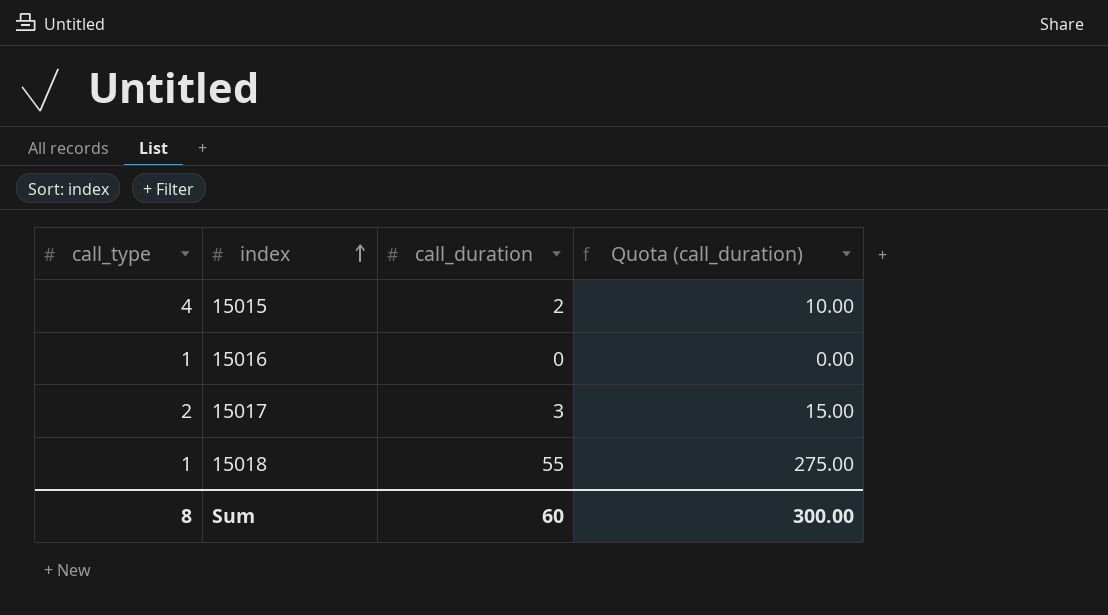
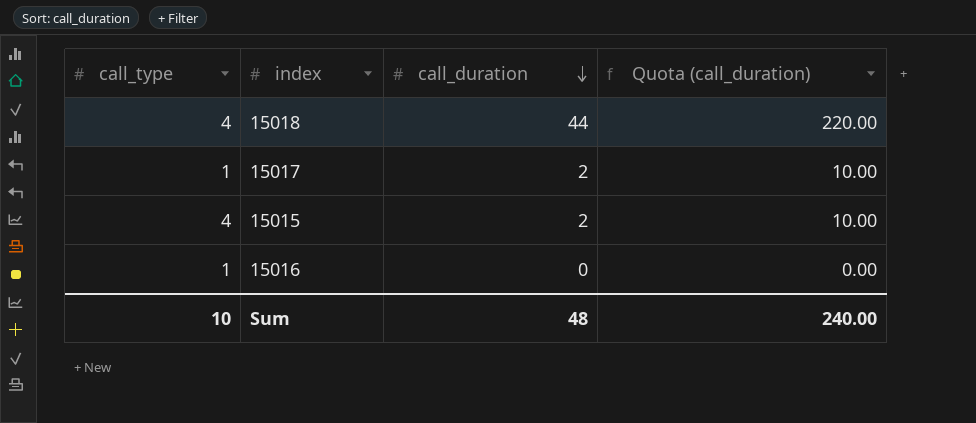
row order: index ascending -> call_duration descending
15018 | call_type: 1 -> 4
15018 | call_duration: 55 -> 44
15018 | Quota (call_duration): 275.00 -> 220.00
15017 | call_type: 2 -> 1
15017 | call_duration: 3 -> 2
15017 | Quota (call_duration): 15.00 -> 10.00
Sum | call_type: 8 -> 10
Sum | call_duration: 60 -> 48
Sum | Quota (call_duration): 300.00 -> 240.00

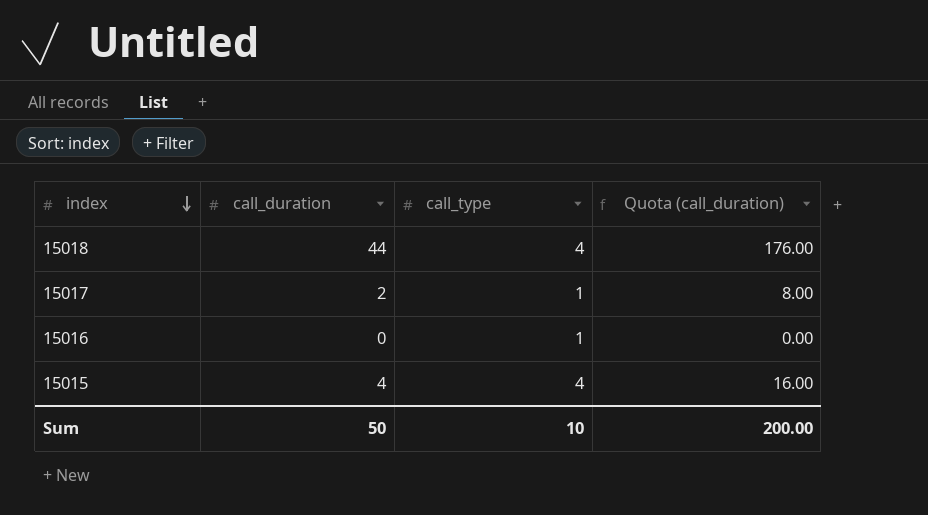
row order: call_duration descending -> index descending
column call_type | position: 1 -> 3
column Quota (call_duration) | formula: [call_duration] * 5 -> [call_duration] * 4
15015 | call_duration: 2 -> 4
Sum | call_duration: 48 -> 50
Sum | Quota (call_duration): 240.00 -> 200.00

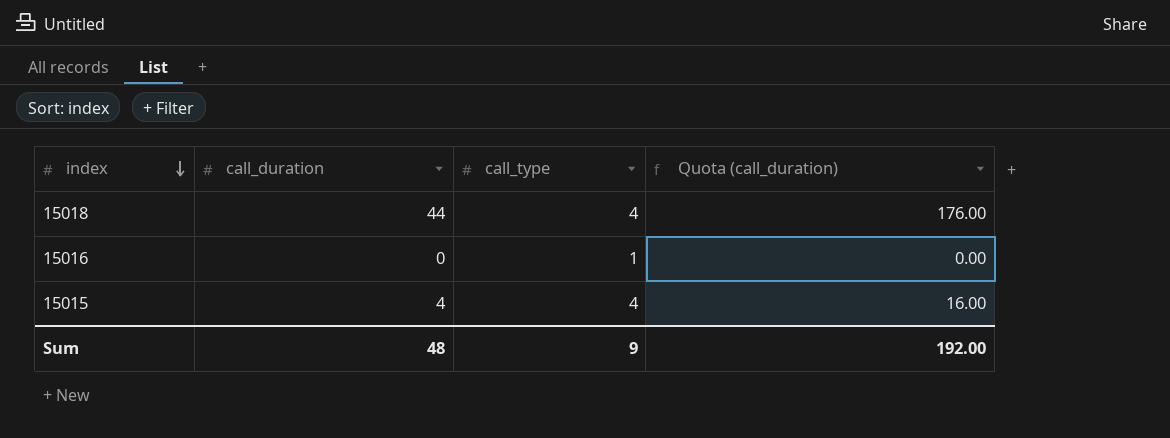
row 15017: 2 | 1 | 8.00 -> none
Sum | call_duration: 50 -> 48
Sum | call_type: 10 -> 9
Sum | Quota (call_duration): 200.00 -> 192.00

